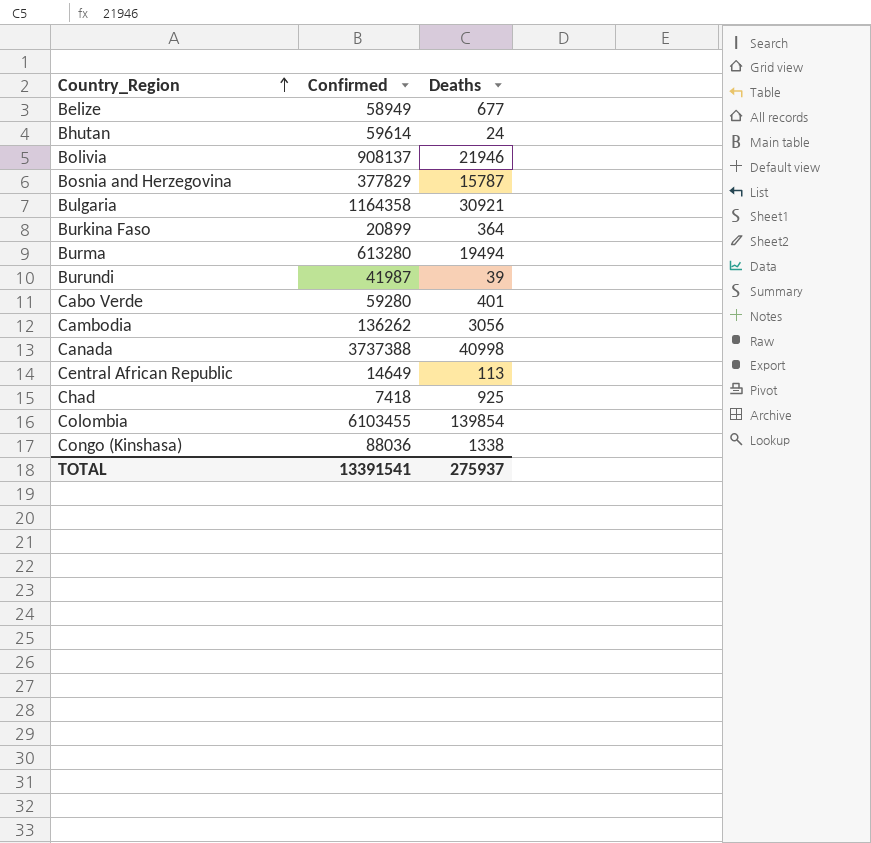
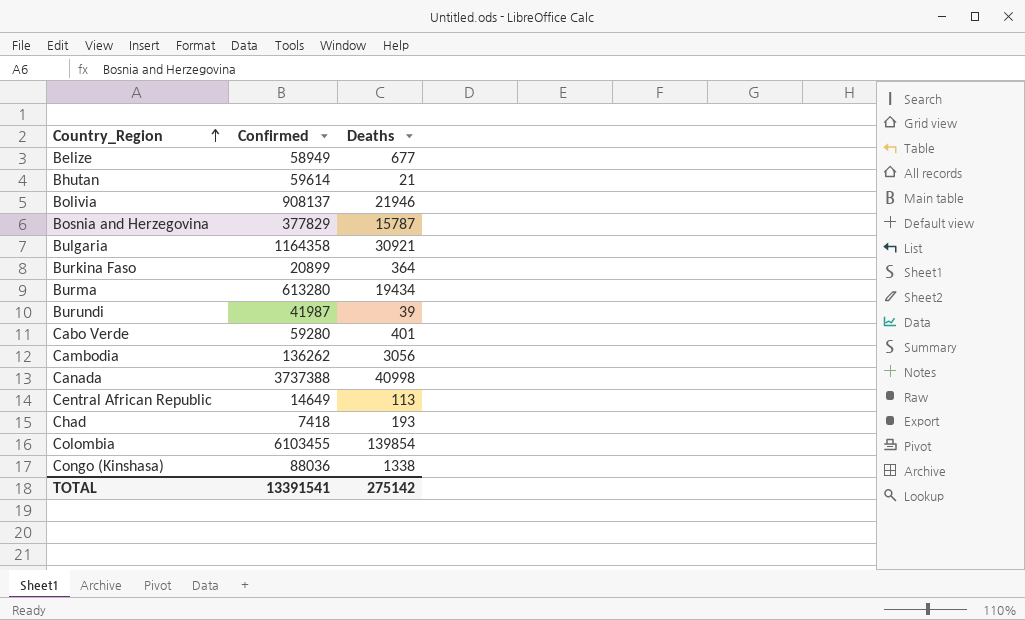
Bhutan | Deaths: 24 -> 21
Burma | Deaths: 19494 -> 19434
Chad | Deaths: 925 -> 193
TOTAL | Deaths: 275937 -> 275142

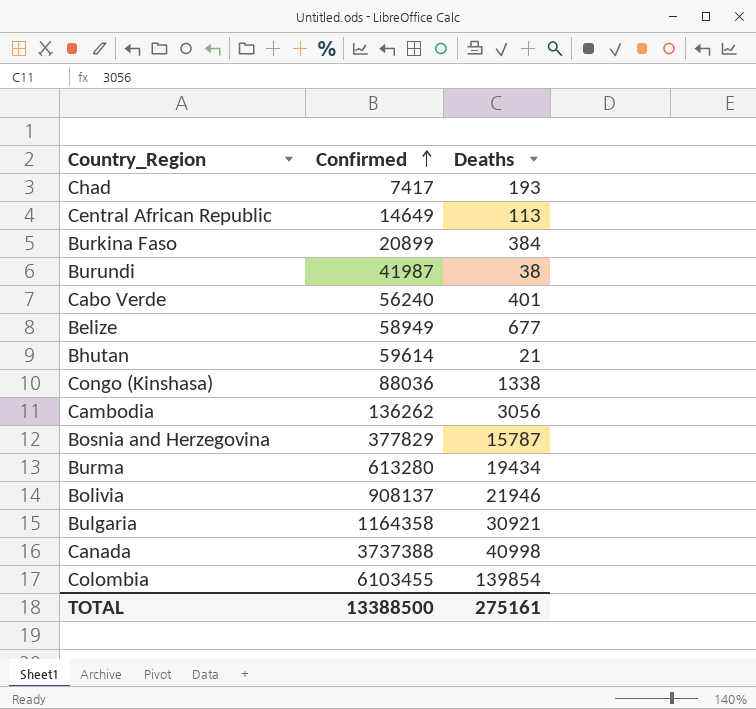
row order: Country_Region ascending -> Confirmed ascending
Chad | Confirmed: 7418 -> 7417
Burkina Faso | Deaths: 364 -> 384
Burundi | Deaths: 39 -> 38
Cabo Verde | Confirmed: 59280 -> 56240
TOTAL | Confirmed: 13391541 -> 13388500
TOTAL | Deaths: 275142 -> 275161

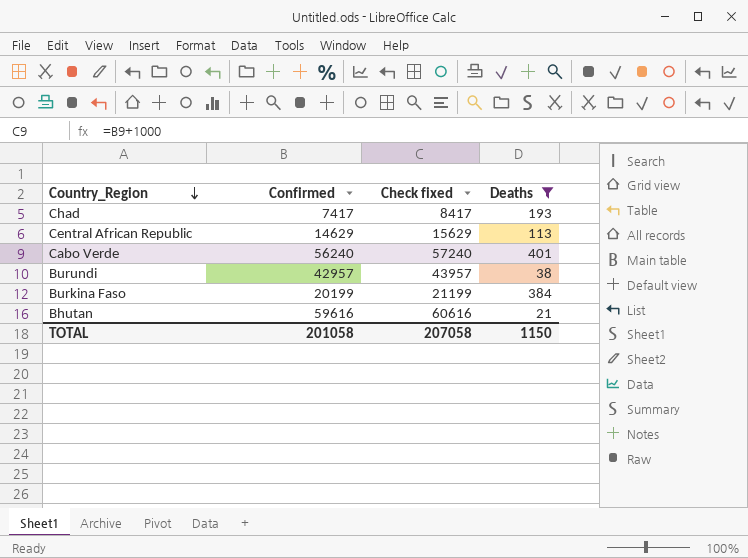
filter: none -> Deaths <= 401
row order: Confirmed ascending -> Country_Region descending
column Check fixed | formula: none -> [Confirmed] + 1000
Central African Republic | Confirmed: 14649 -> 14629
Burundi | Confirmed: 41987 -> 42957
Burkina Faso | Confirmed: 20899 -> 20199
Bhutan | Confirmed: 59614 -> 59616
TOTAL | Confirmed: 13388500 -> 201058
TOTAL | Deaths: 275161 -> 1150

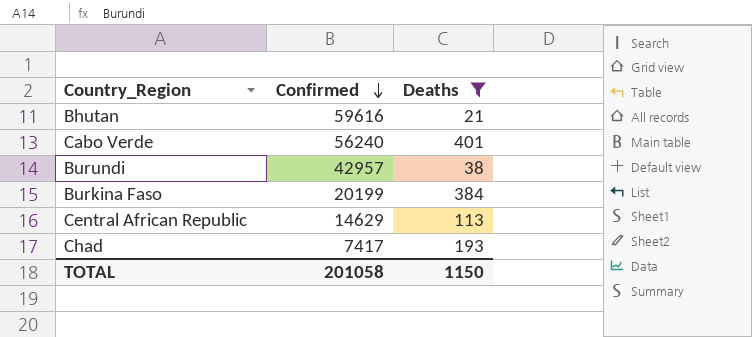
row order: Country_Region descending -> Confirmed descending
column Check fixed | formula: [Confirmed] + 1000 -> none

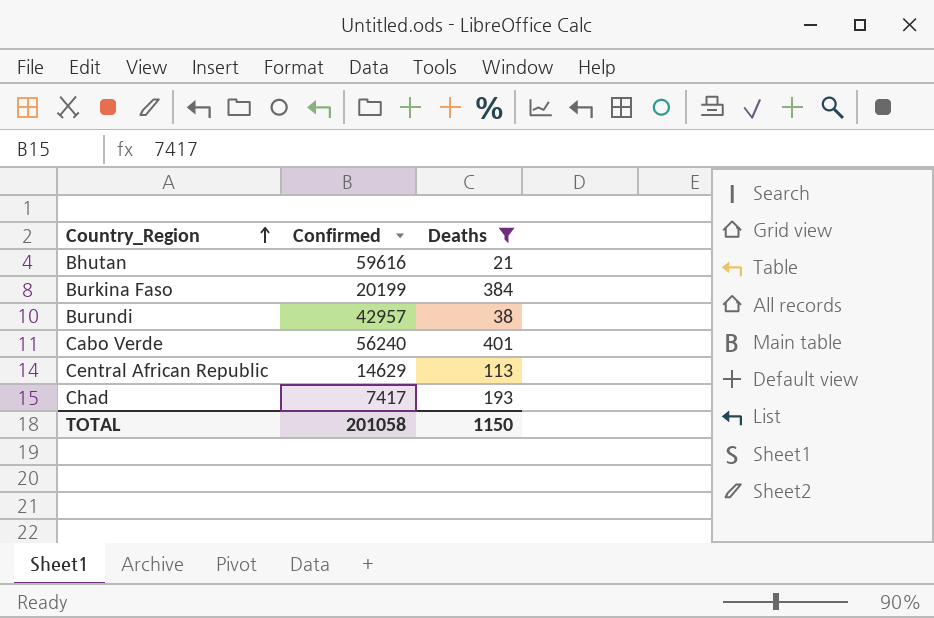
row order: Confirmed descending -> Country_Region ascending

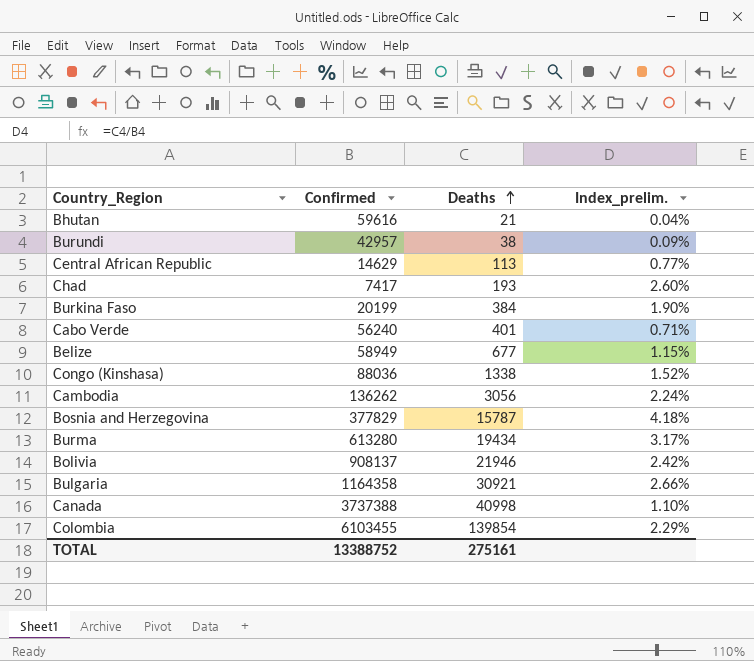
filter: Deaths <= 401 -> none
row order: Country_Region ascending -> Deaths ascending
column Index_prelim. | formula: none -> [Deaths] / [Confirmed]
TOTAL | Confirmed: 201058 -> 13388752
TOTAL | Deaths: 1150 -> 275161

